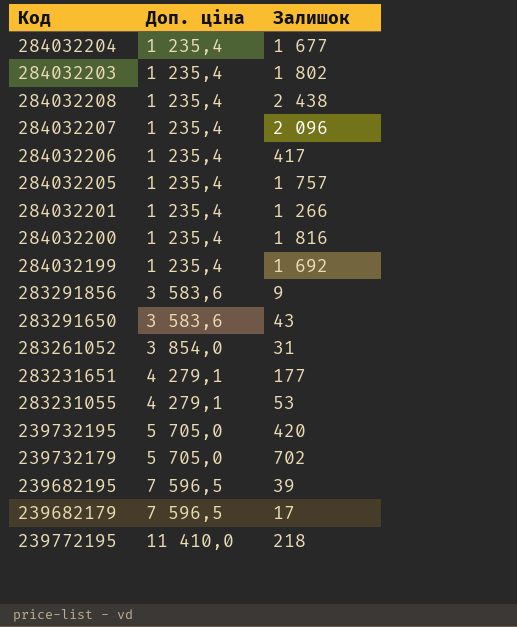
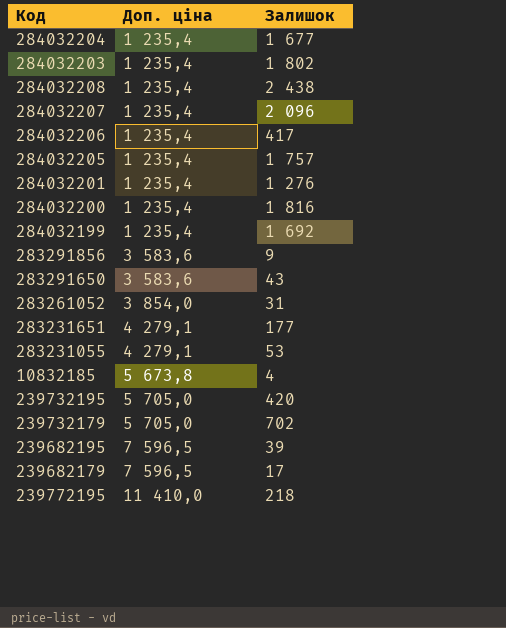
284032201 | Залишок: 1 266 -> 1 276
row 10832185: none -> 5 673,8 | 4

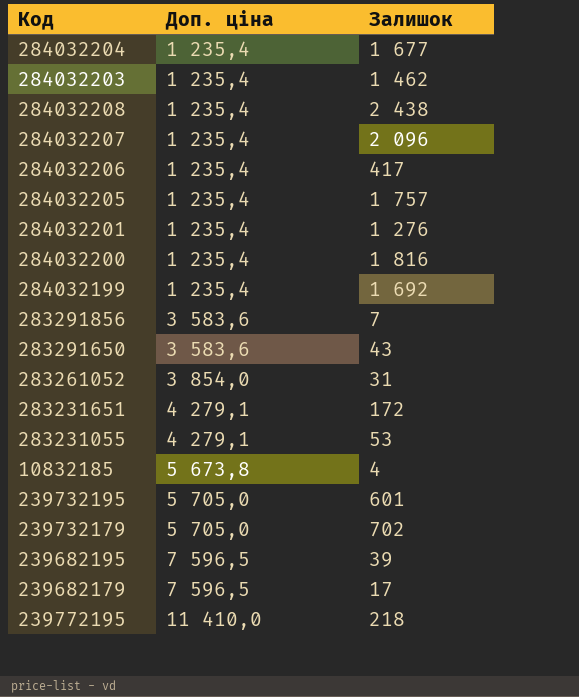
284032203 | Залишок: 1 802 -> 1 462
283291856 | Залишок: 9 -> 7
283231651 | Залишок: 177 -> 172
239732195 | Залишок: 420 -> 601

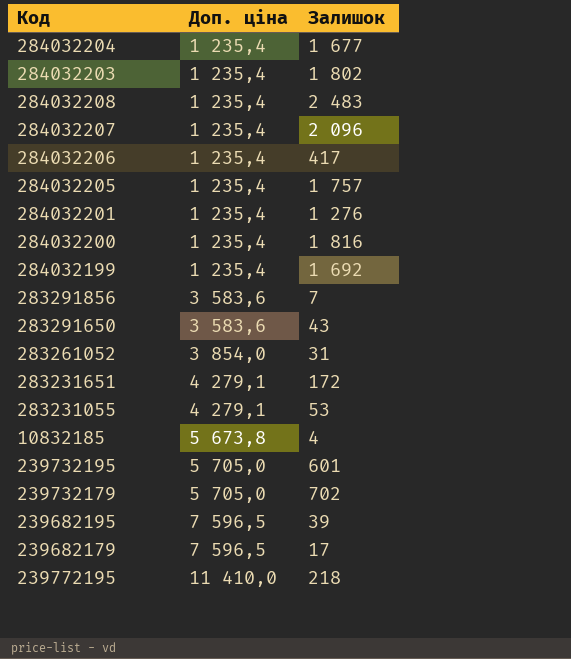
284032203 | Залишок: 1 462 -> 1 802
284032208 | Залишок: 2 438 -> 2 483

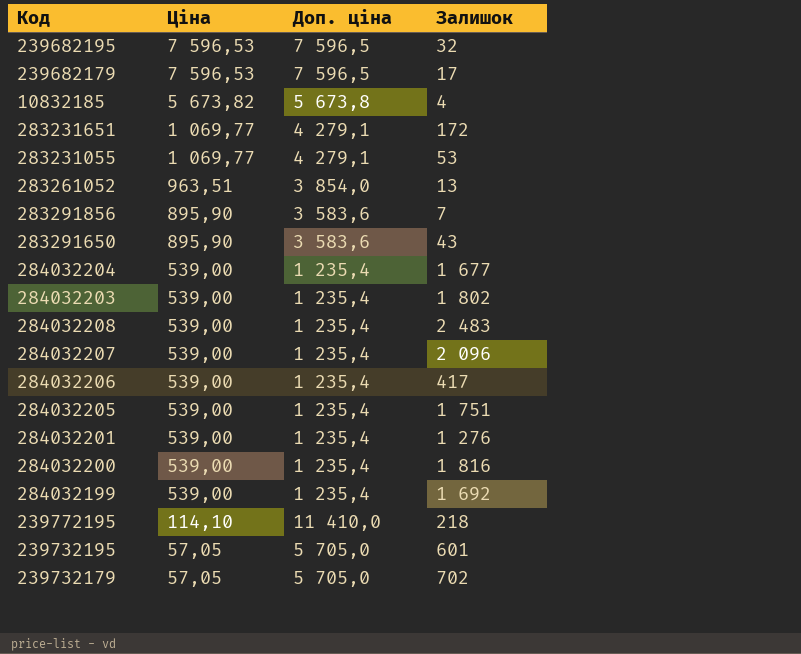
row order: Доп. ціна ascending -> Ціна descending
column Ціна | position: none -> 2
239682195 | Залишок: 39 -> 32
283261052 | Залишок: 31 -> 13
284032205 | Залишок: 1 757 -> 1 751

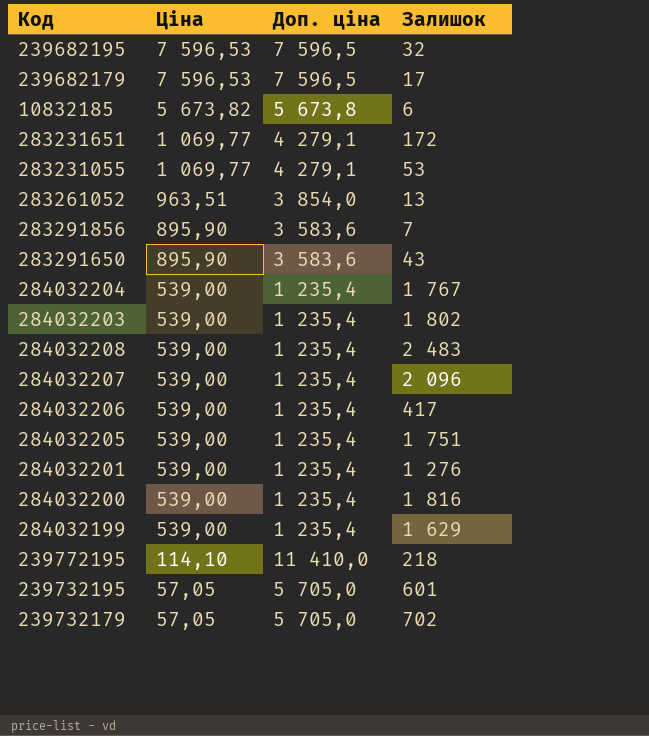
10832185 | Залишок: 4 -> 6
284032204 | Залишок: 1 677 -> 1 767
284032199 | Залишок: 1 692 -> 1 629

